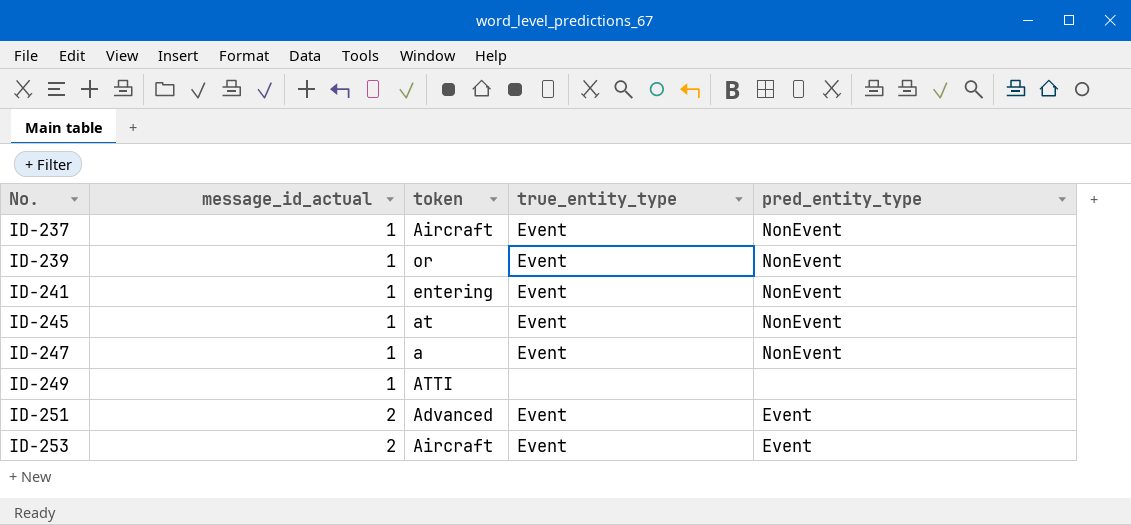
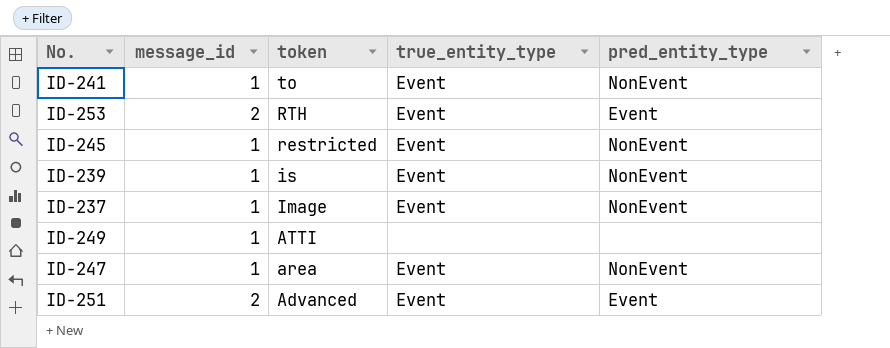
row order: No. ascending -> token descending
column name: message_id_actual -> message_id
ID-241 | token: entering -> to
ID-253 | token: Aircraft -> RTH
ID-245 | token: at -> restricted
ID-239 | token: or -> is
ID-237 | token: Aircraft -> Image
ID-247 | token: a -> area

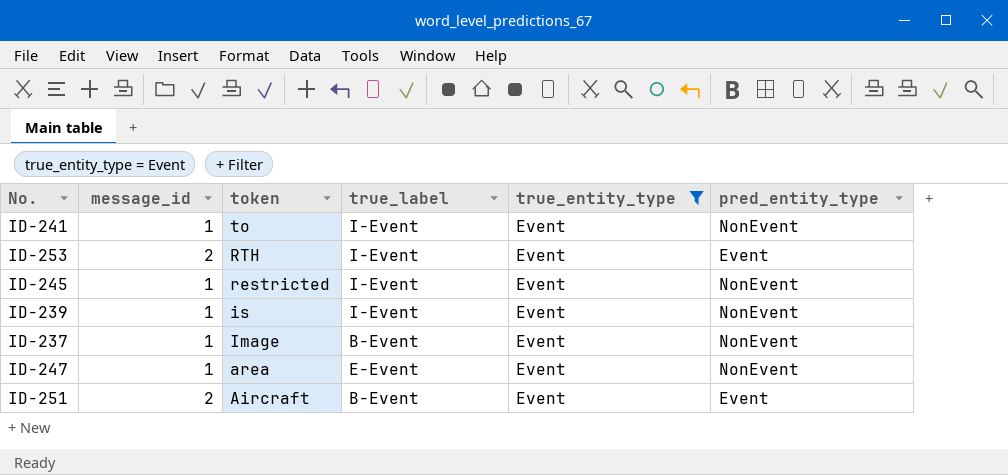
filter: none -> true_entity_type = Event
column true_label | position: none -> 4
ID-251 | token: Advanced -> Aircraft

